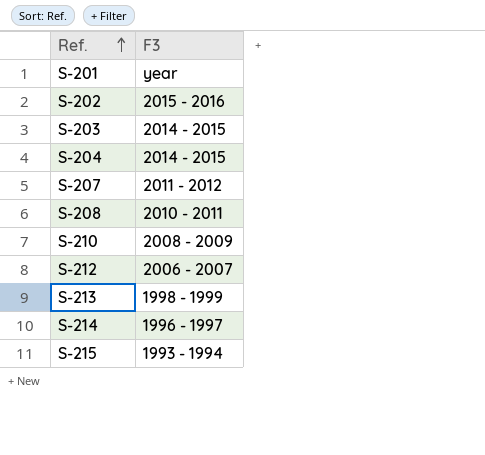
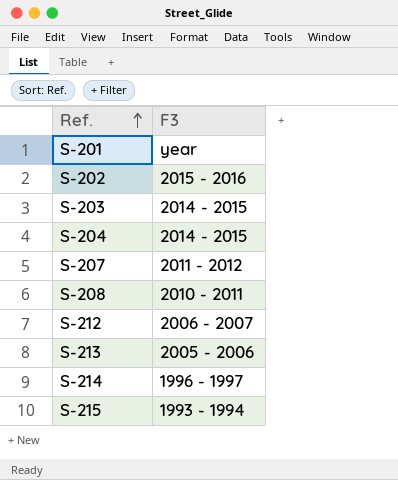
row S-210: 2008 - 2009 -> none
S-213 | F3: 1998 - 1999 -> 2005 - 2006

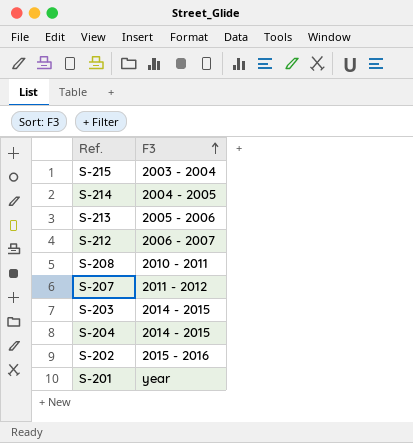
row order: Ref. ascending -> F3 ascending
S-215 | F3: 1993 - 1994 -> 2003 - 2004
S-214 | F3: 1996 - 1997 -> 2004 - 2005

